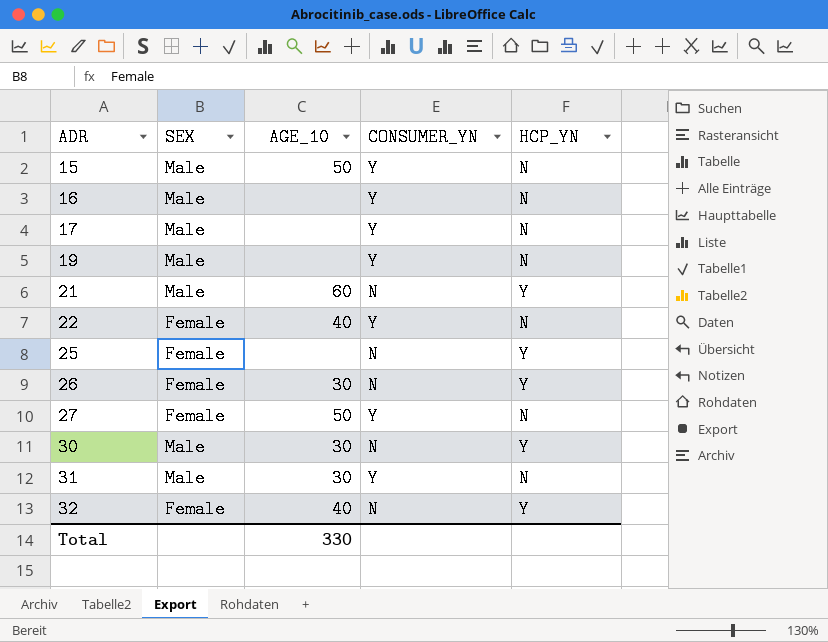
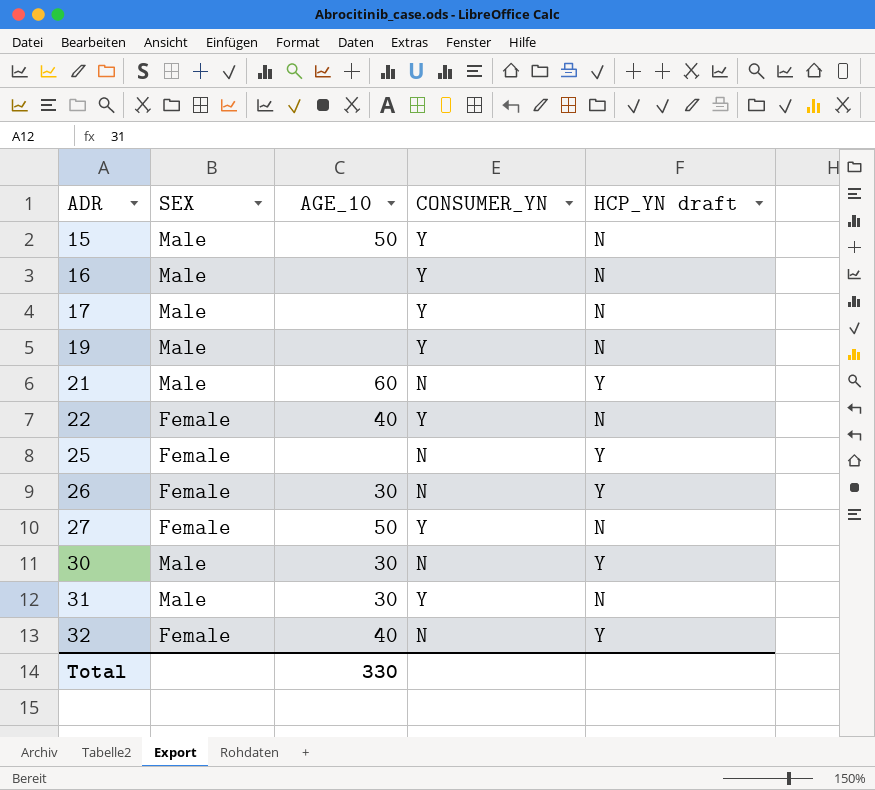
column name: HCP_YN -> HCP_YN draft

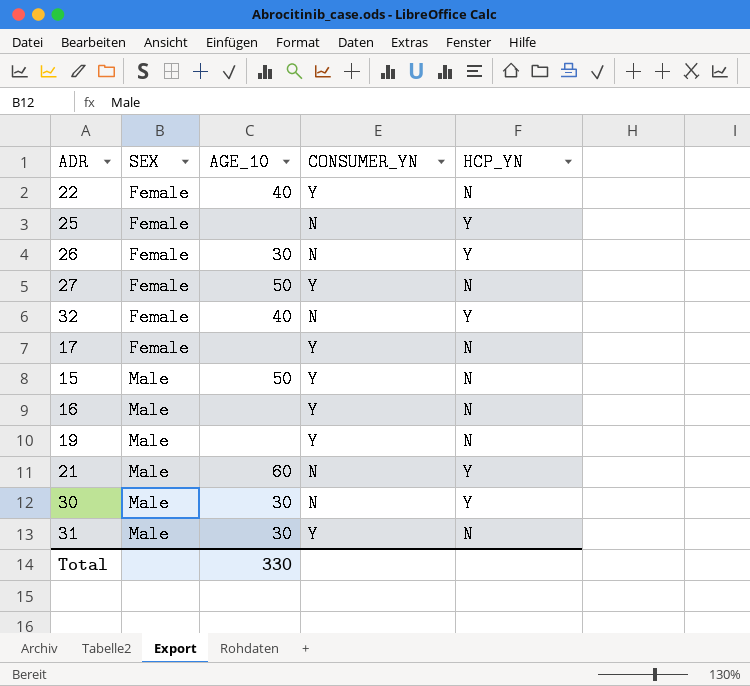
row order: ADR ascending -> SEX ascending
column name: HCP_YN draft -> HCP_YN
17 | SEX: Male -> Female

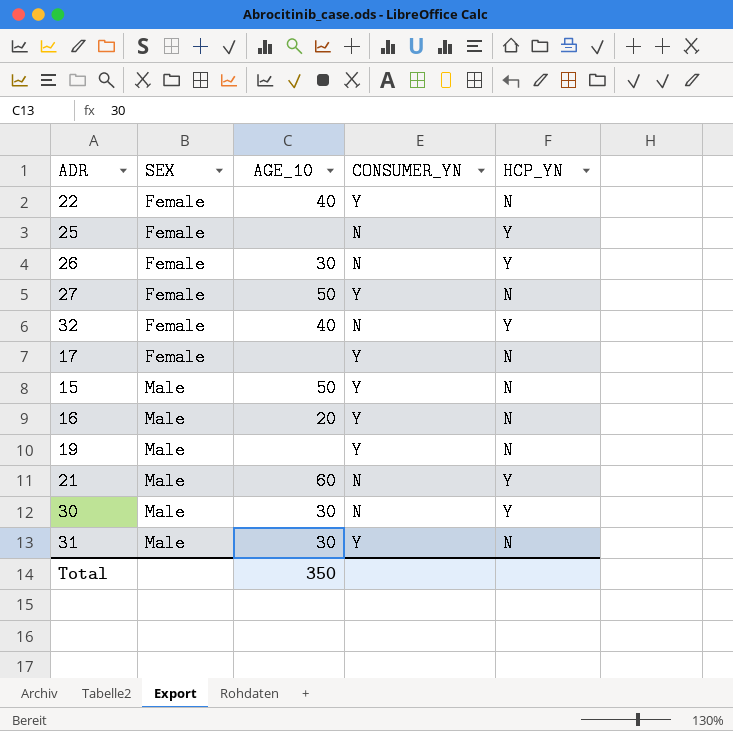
16 | AGE_10: none -> 20
Total | AGE_10: 330 -> 350

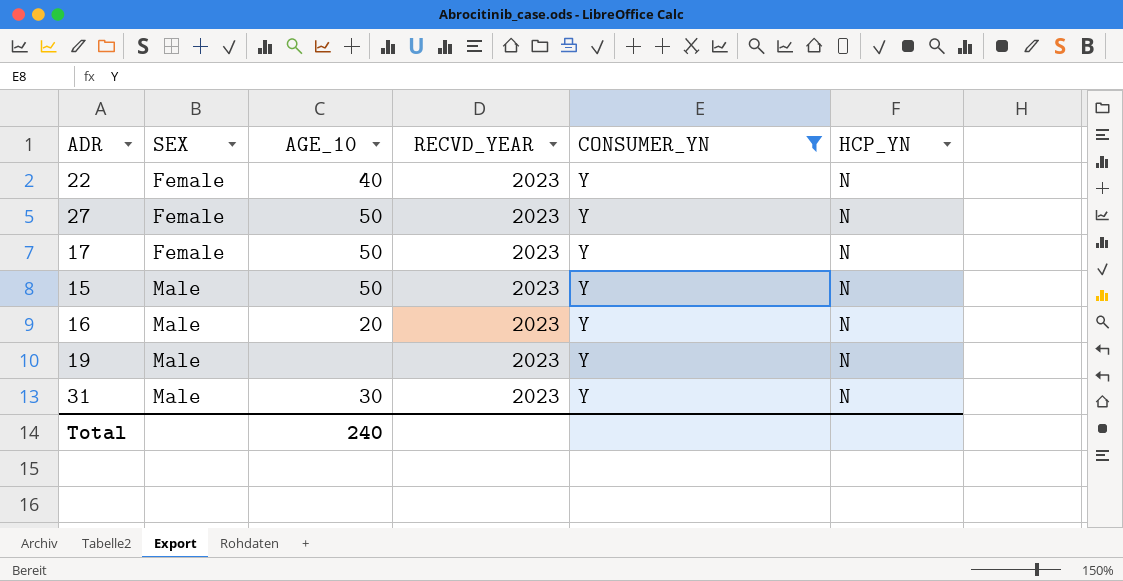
filter: none -> CONSUMER_YN = Y
column RECVD_YEAR | position: none -> 4
17 | AGE_10: none -> 50
Total | AGE_10: 350 -> 240

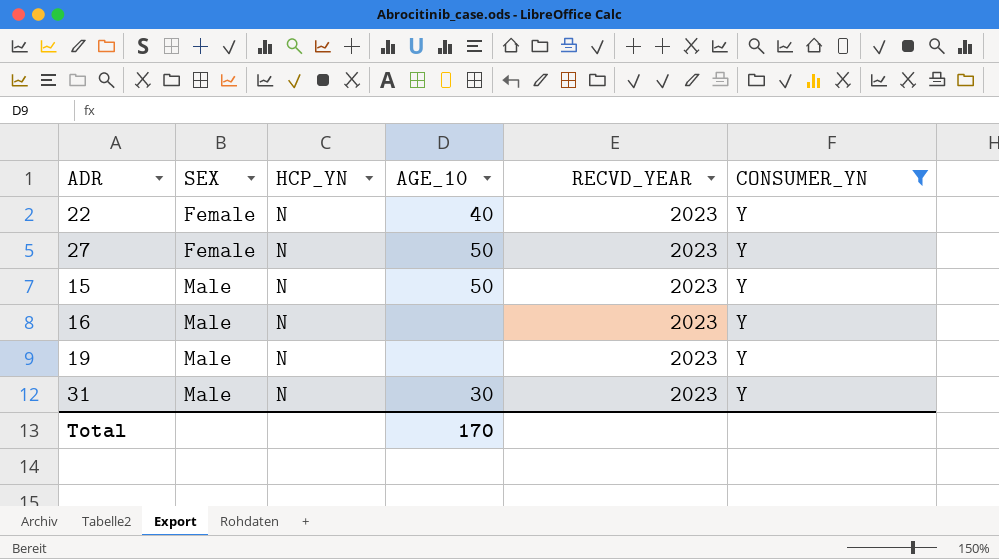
column HCP_YN | position: 6 -> 3
row 17: Female | 50 | 2023 | Y | N -> none
16 | AGE_10: 20 -> none
Total | AGE_10: 240 -> 170

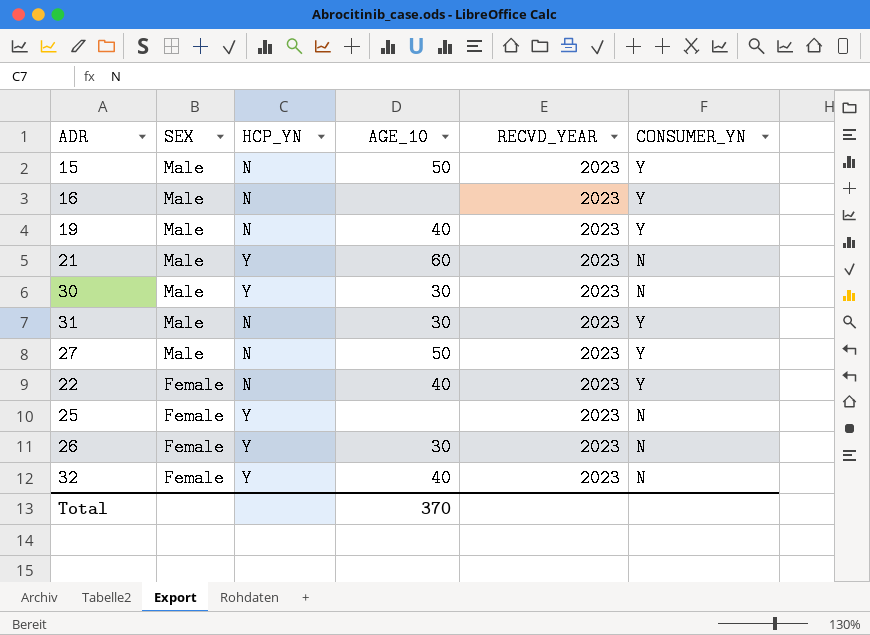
filter: CONSUMER_YN = Y -> none
row order: SEX ascending -> SEX descending
19 | AGE_10: none -> 40
27 | SEX: Female -> Male
Total | AGE_10: 170 -> 370

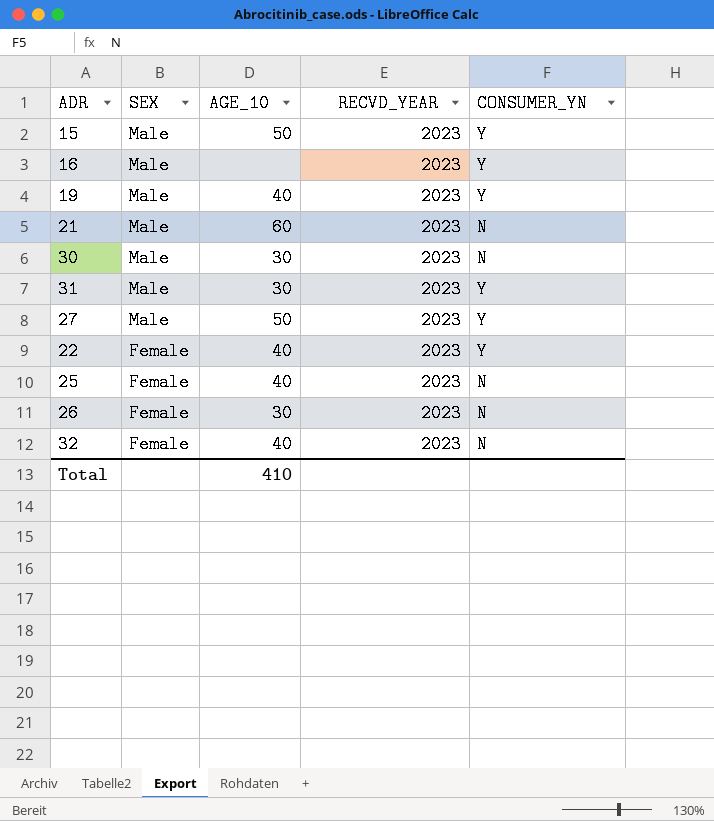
column HCP_YN | position: 3 -> none
25 | AGE_10: none -> 40
Total | AGE_10: 370 -> 410

